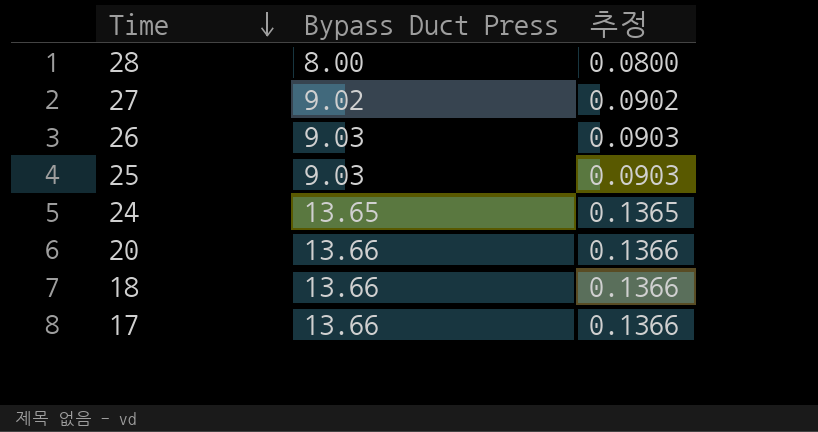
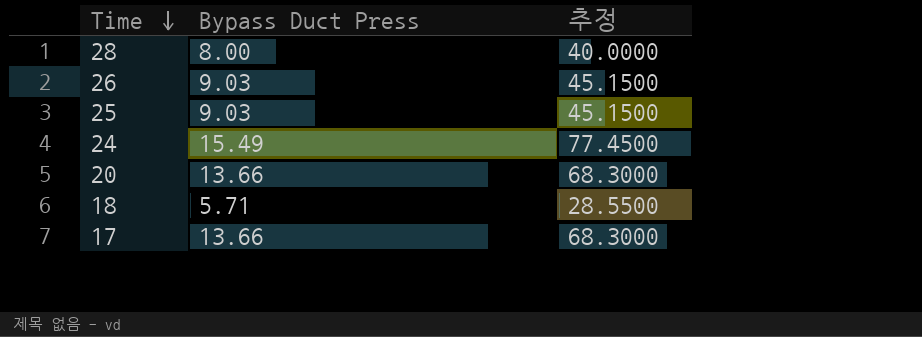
column 추정 | formula: [Bypass Duct Press] * 0.01 -> [Bypass Duct Press] * 5
row 27: 9.02 | 0.0902 -> none
24 | Bypass Duct Press: 13.65 -> 15.49
18 | Bypass Duct Press: 13.66 -> 5.71

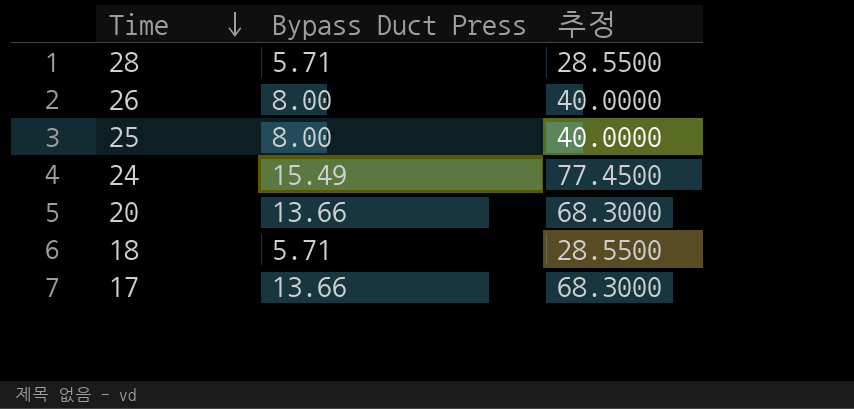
28 | Bypass Duct Press: 8.00 -> 5.71
28 | 추정: 40.0000 -> 28.5500
26 | Bypass Duct Press: 9.03 -> 8.00
26 | 추정: 45.1500 -> 40.0000
25 | Bypass Duct Press: 9.03 -> 8.00
25 | 추정: 45.1500 -> 40.0000

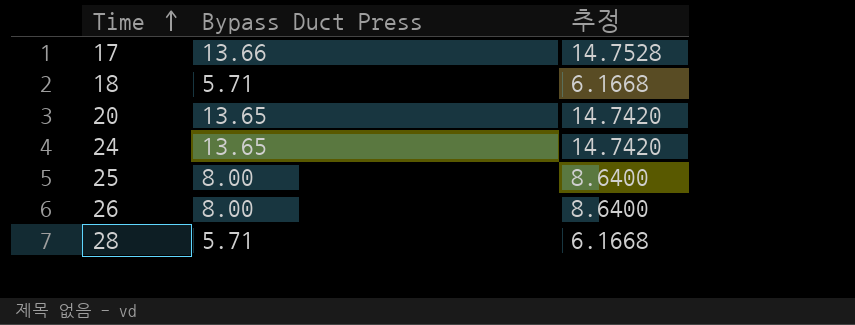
row order: Time descending -> Time ascending
column 추정 | formula: [Bypass Duct Press] * 5 -> [Bypass Duct Press] * 1.08
20 | Bypass Duct Press: 13.66 -> 13.65
24 | Bypass Duct Press: 15.49 -> 13.65

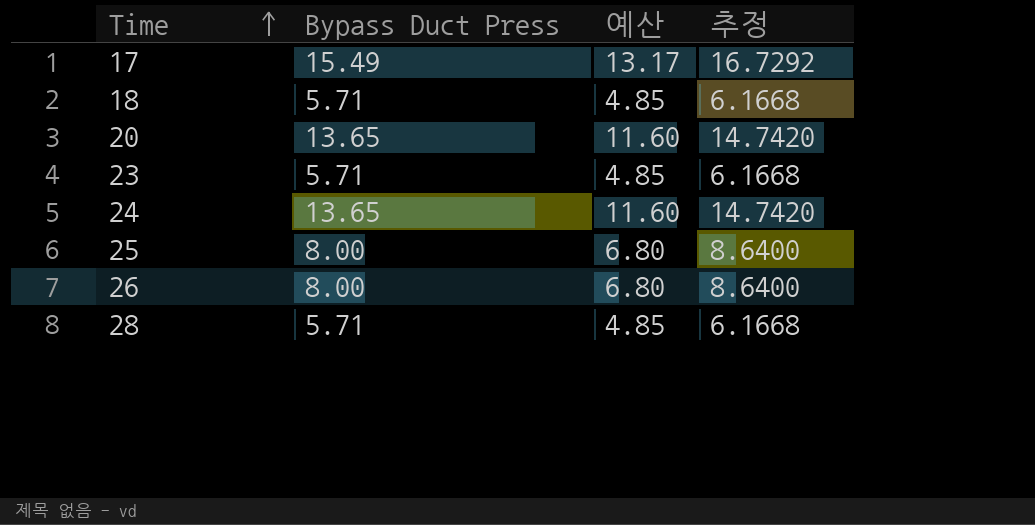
column 예산 | formula: none -> [Bypass Duct Press] * 0.85
17 | Bypass Duct Press: 13.66 -> 15.49
17 | 추정: 14.7528 -> 16.7292
row 23: none -> 5.71 | 4.85 | 6.1668

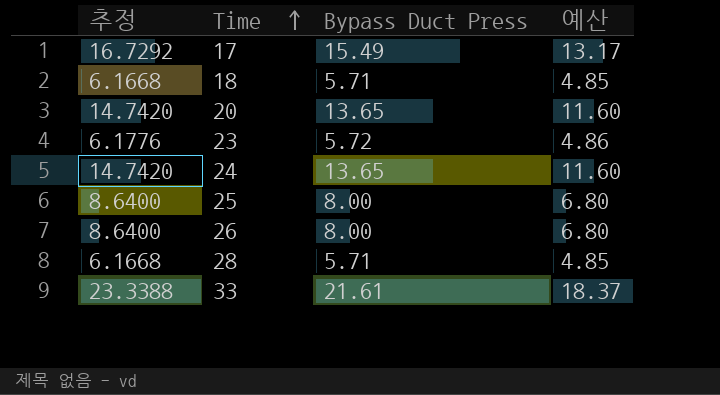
column 추정 | position: 4 -> 1
23 | 추정: 6.1668 -> 6.1776
23 | Bypass Duct Press: 5.71 -> 5.72
23 | 예산: 4.85 -> 4.86
row 33: none -> 23.3388 | 21.61 | 18.37

